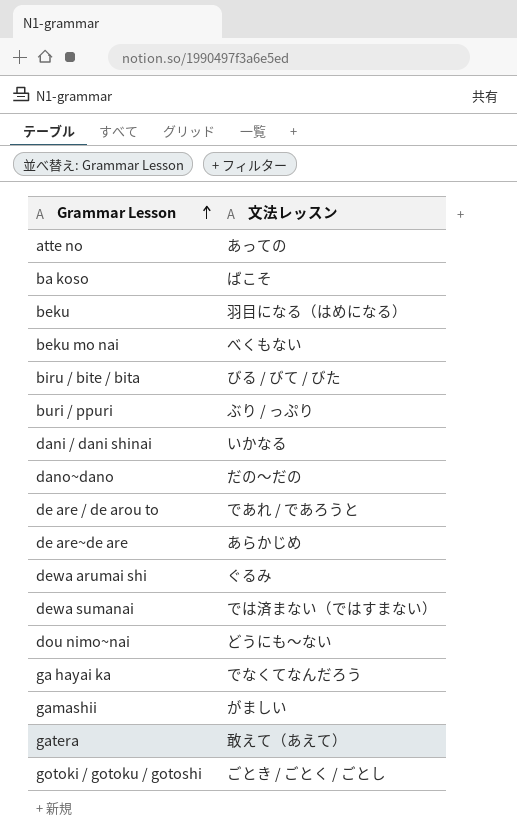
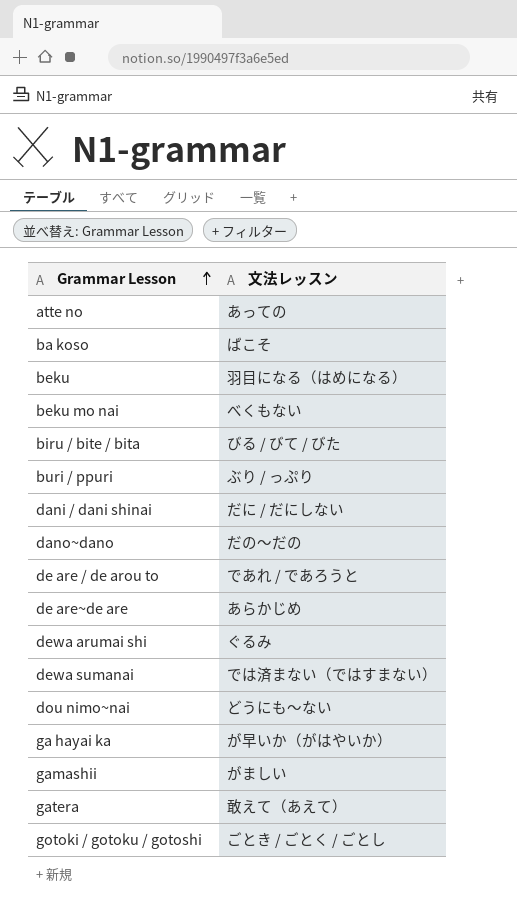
dani / dani shinai | 文法レッスン: いかなる -> だに / だにしない
ga hayai ka | 文法レッスン: でなくてなんだろう -> が早いか（がはやいか）

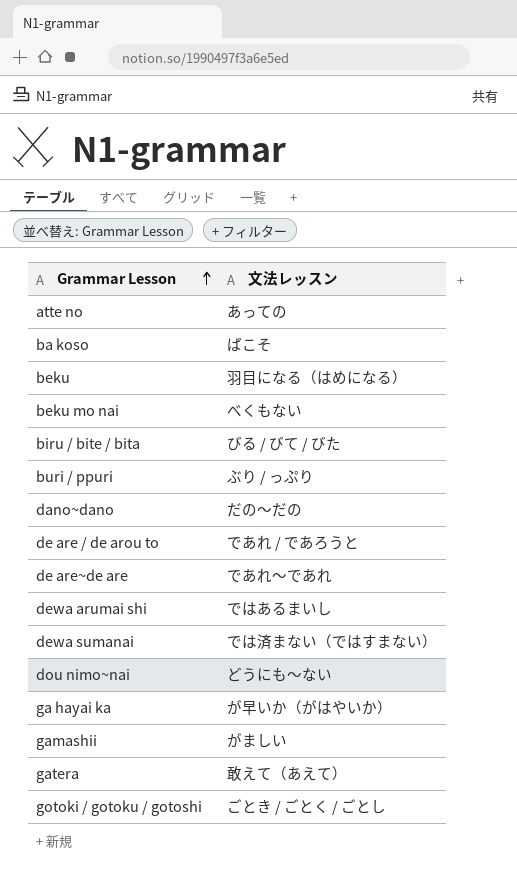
row dani / dani shinai: だに / だにしない -> none
de are~de are | 文法レッスン: あらかじめ -> であれ～であれ
dewa arumai shi | 文法レッスン: ぐるみ -> ではあるまいし

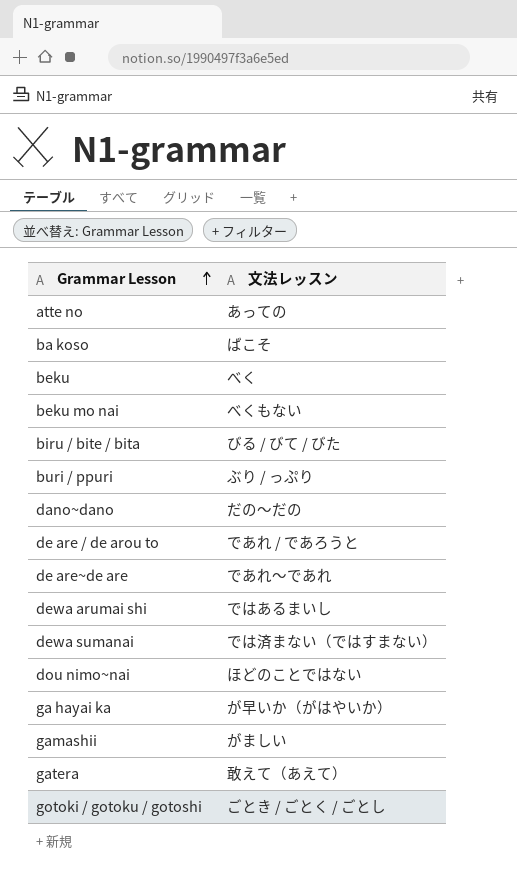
beku | 文法レッスン: 羽目になる（はめになる） -> べく
dou nimo~nai | 文法レッスン: どうにも～ない -> ほどのことではない

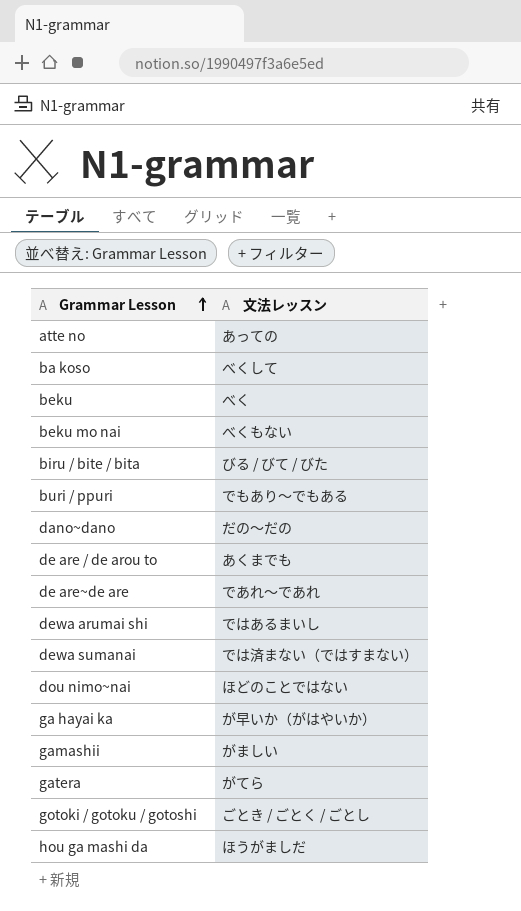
ba koso | 文法レッスン: ばこそ -> べくして
buri / ppuri | 文法レッスン: ぶり / っぷり -> でもあり～でもある
de are / de arou to | 文法レッスン: であれ / であろうと -> あくまでも
gatera | 文法レッスン: 敢えて（あえて） -> がてら
row hou ga mashi da: none -> ほうがましだ

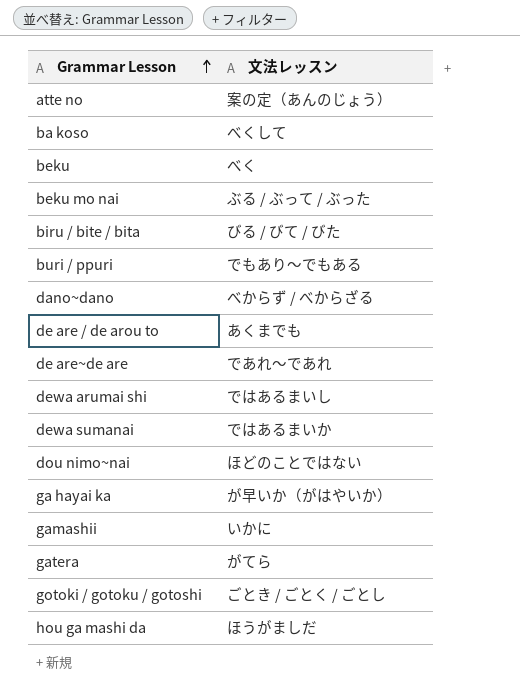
atte no | 文法レッスン: あっての -> 案の定（あんのじょう）
beku mo nai | 文法レッスン: べくもない -> ぶる / ぶって / ぶった
dano~dano | 文法レッスン: だの～だの -> べからず / べからざる
dewa sumanai | 文法レッスン: では済まない（ではすまない） -> ではあるまいか
gamashii | 文法レッスン: がましい -> いかに

